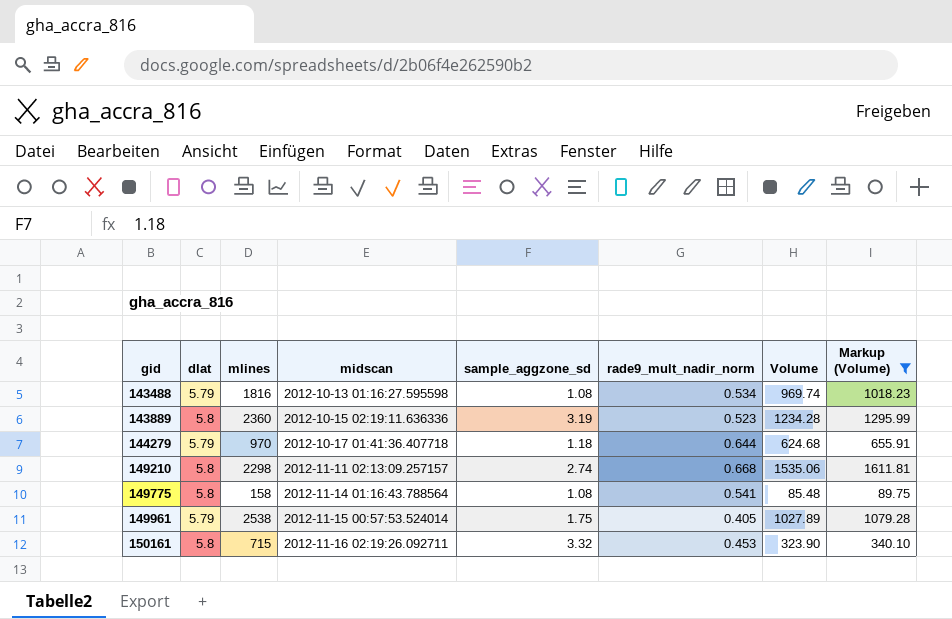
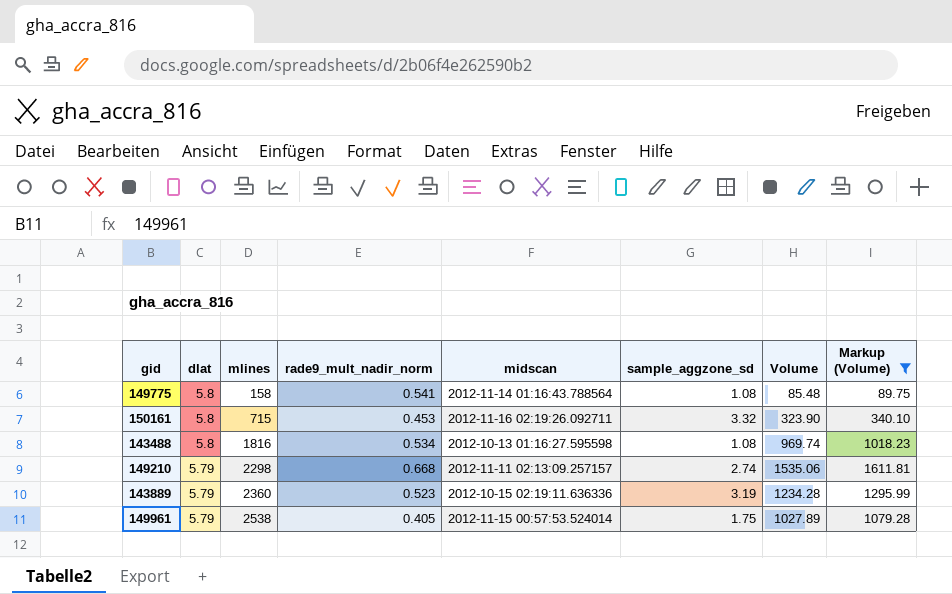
row order: gid ascending -> dlat descending
column rade9_mult_nadir_norm | position: 6 -> 4
row 144279: 5.79 | 970 | 2012-10-17 01:41:36.407718 | 1.18 | 0.644 | 624.68 | 655.91 -> none
143488 | dlat: 5.79 -> 5.8
149210 | dlat: 5.8 -> 5.79
143889 | dlat: 5.8 -> 5.79

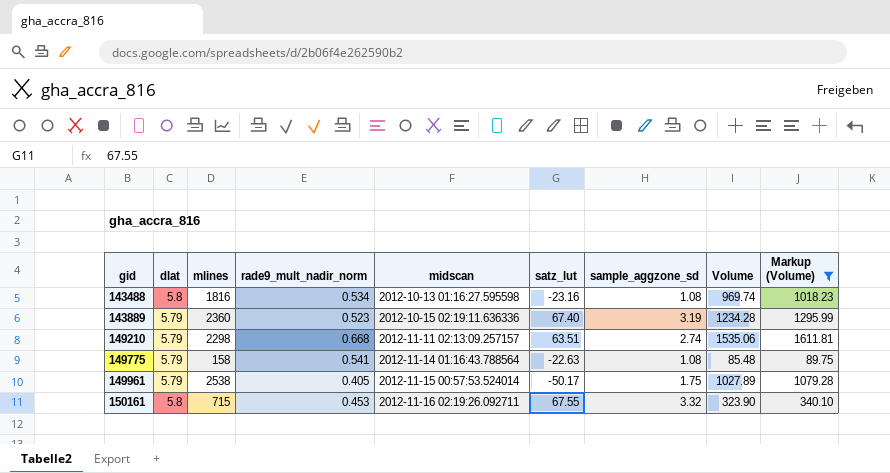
row order: dlat descending -> gid ascending
column satz_lut | position: none -> 6
149775 | dlat: 5.8 -> 5.79

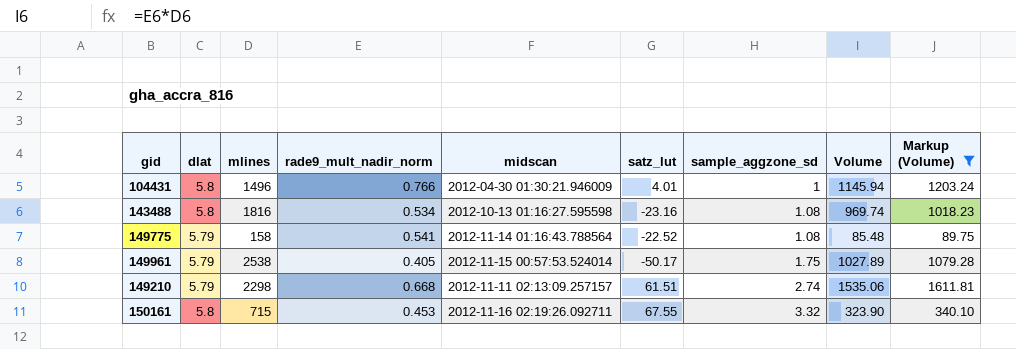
row order: gid ascending -> sample_aggzone_sd ascending
row 143889: 5.79 | 2360 | 0.523 | 2012-10-15 02:19:11.636336 | 67.40 | 3.19 | 1234.28 | 1295.99 -> none
row 104431: none -> 5.8 | 1496 | 0.766 | 2012-04-30 01:30:21.946009 | 4.01 | 1 | 1145.94 | 1203.24
149775 | satz_lut: -22.63 -> -22.52
149210 | satz_lut: 63.51 -> 61.51

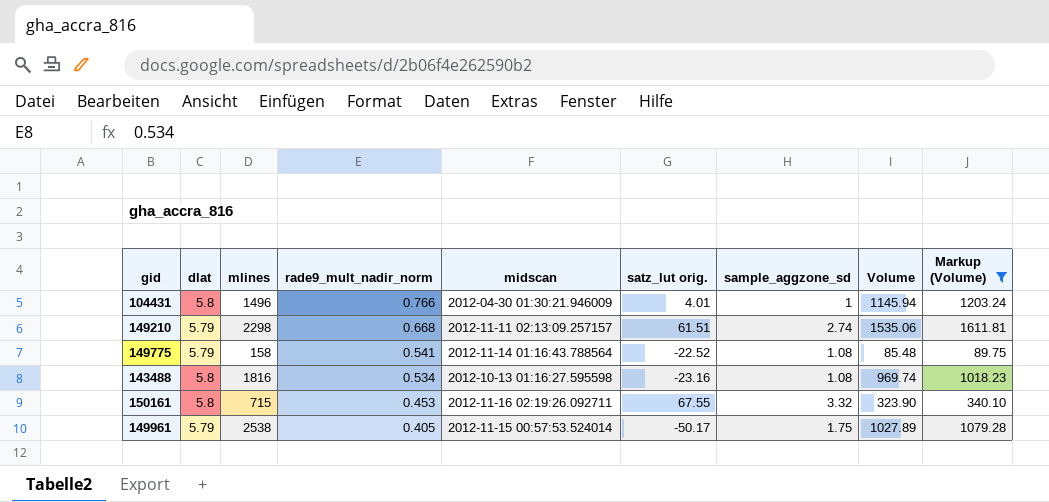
row order: sample_aggzone_sd ascending -> rade9_mult_nadir_norm descending
column name: satz_lut -> satz_lut orig.

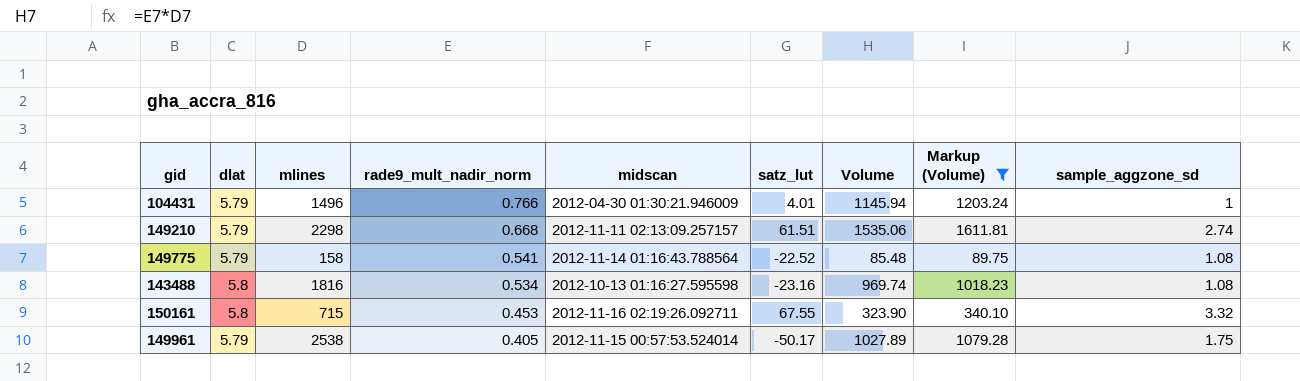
column name: satz_lut orig. -> satz_lut
column sample_aggzone_sd | position: 7 -> 9
104431 | dlat: 5.8 -> 5.79

